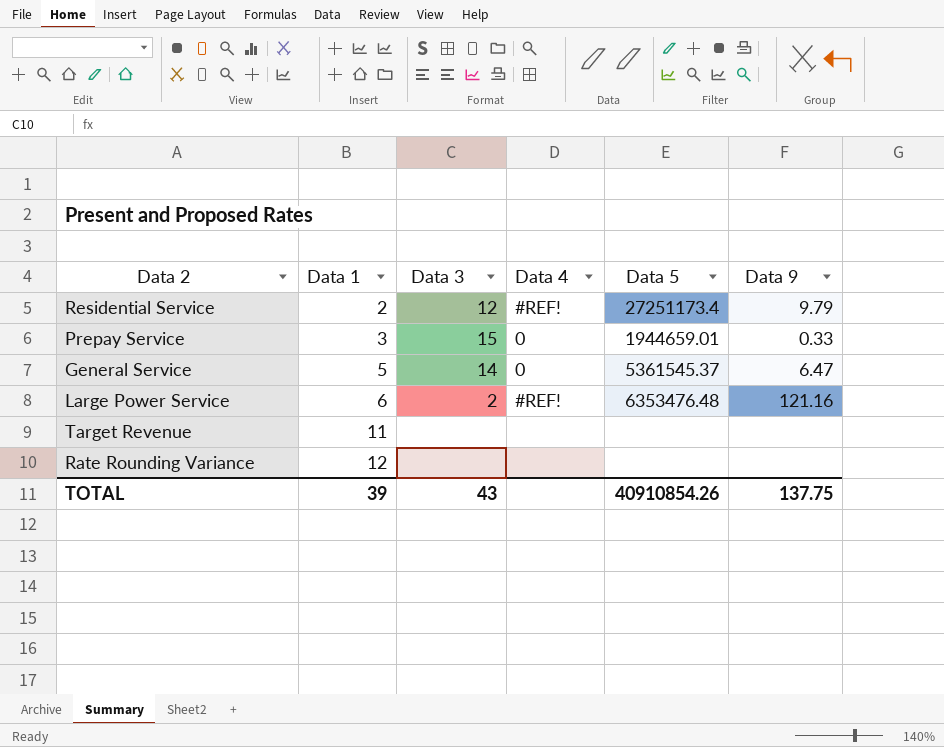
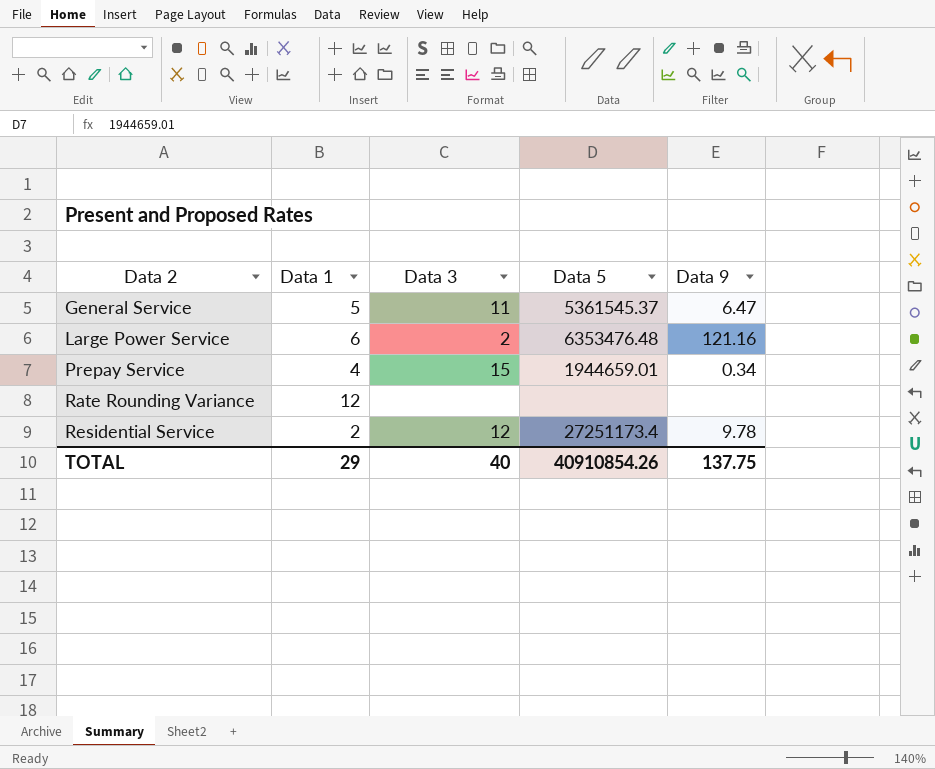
row order: Data 1 ascending -> Data 2 ascending
column Data 4 | position: 4 -> none
row Target Revenue: 11 | none | none | none | none -> none
General Service | Data 3: 14 -> 11
Prepay Service | Data 1: 3 -> 4
Prepay Service | Data 9: 0.33 -> 0.34
Residential Service | Data 9: 9.79 -> 9.78
TOTAL | Data 1: 39 -> 29
TOTAL | Data 3: 43 -> 40

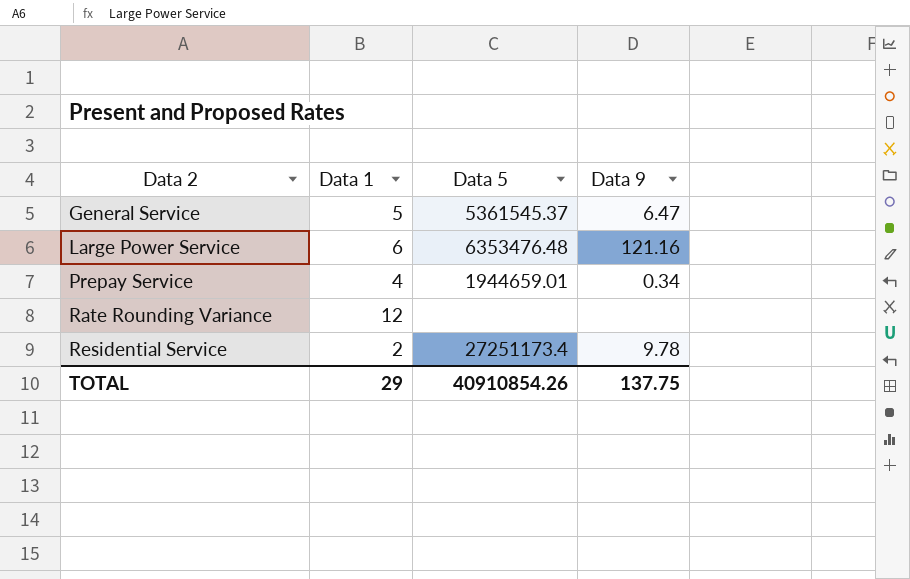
column Data 3 | position: 3 -> none

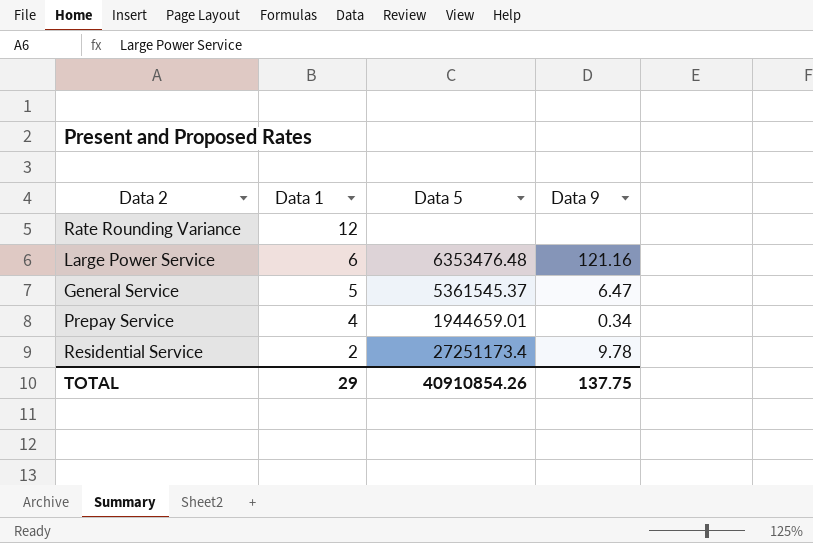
row order: Data 2 ascending -> Data 1 descending

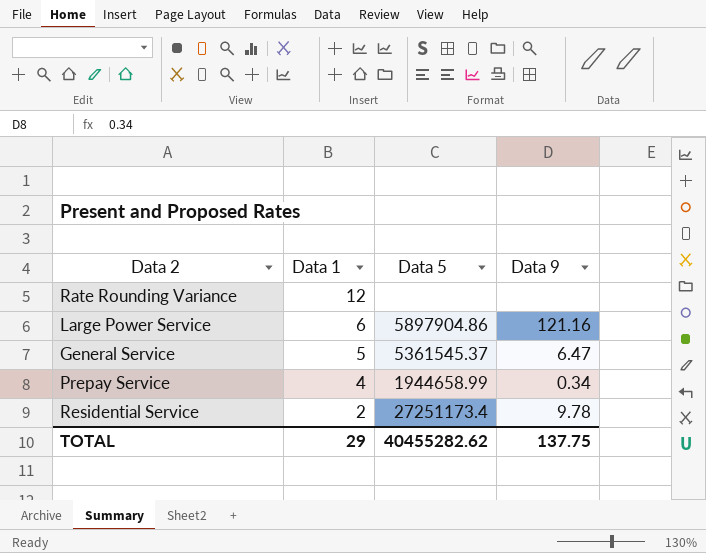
Large Power Service | Data 5: 6353476.48 -> 5897904.86
Prepay Service | Data 5: 1944659.01 -> 1944658.99
TOTAL | Data 5: 40910854.26 -> 40455282.62

